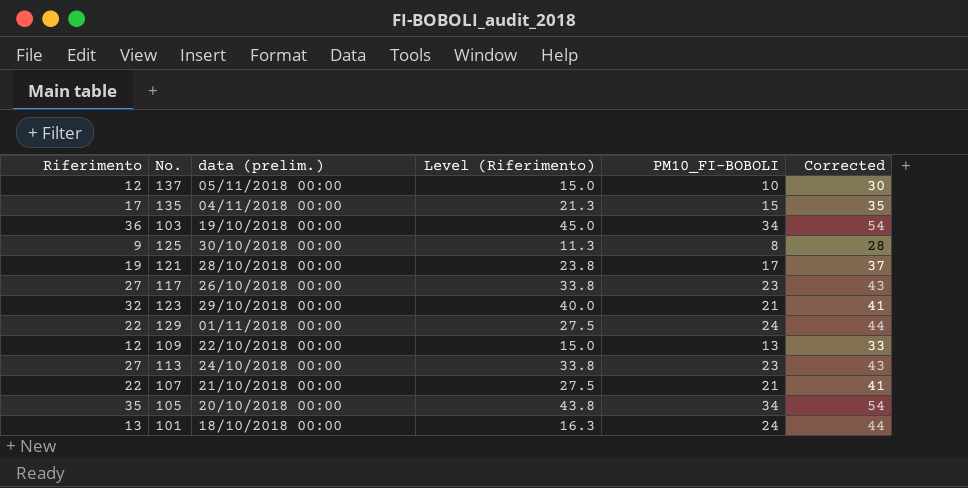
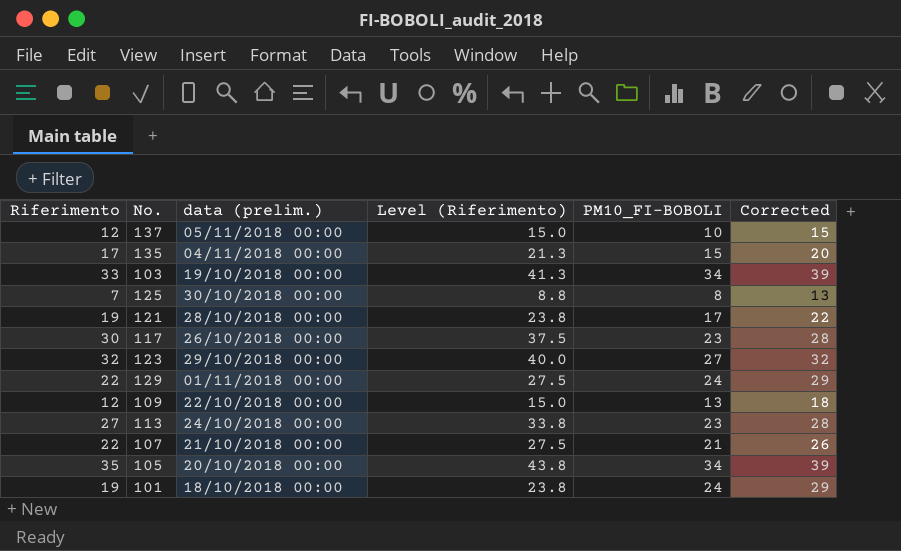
column Corrected | formula: [PM10_FI-BOBOLI] + 20 -> [PM10_FI-BOBOLI] + 5
103 | Riferimento: 36 -> 33
103 | Level (Riferimento): 45.0 -> 41.3
125 | Riferimento: 9 -> 7
125 | Level (Riferimento): 11.3 -> 8.8
117 | Riferimento: 27 -> 30
117 | Level (Riferimento): 33.8 -> 37.5
123 | PM10_FI-BOBOLI: 21 -> 27
101 | Riferimento: 13 -> 19
101 | Level (Riferimento): 16.3 -> 23.8

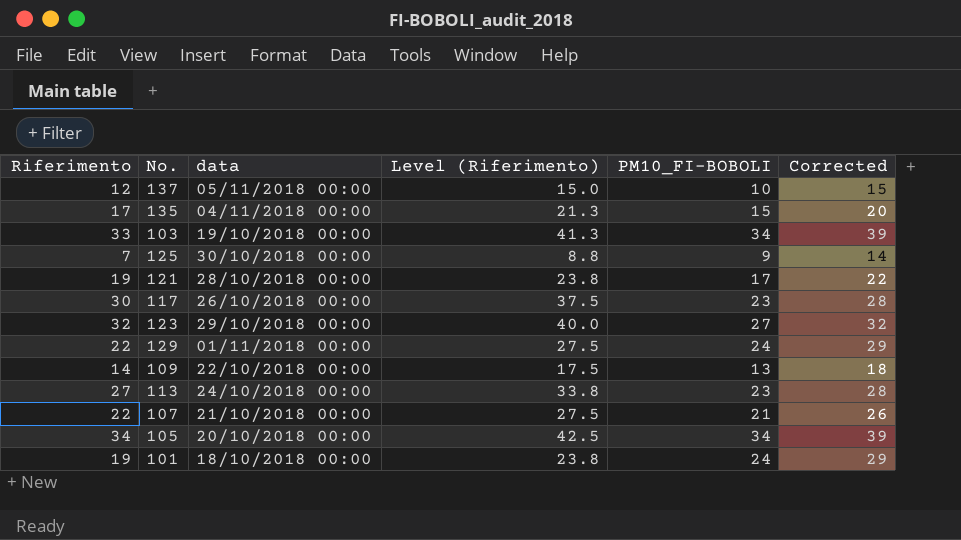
column name: data (prelim.) -> data
125 | PM10_FI-BOBOLI: 8 -> 9
125 | Corrected: 13 -> 14
109 | Riferimento: 12 -> 14
109 | Level (Riferimento): 15.0 -> 17.5
105 | Riferimento: 35 -> 34
105 | Level (Riferimento): 43.8 -> 42.5

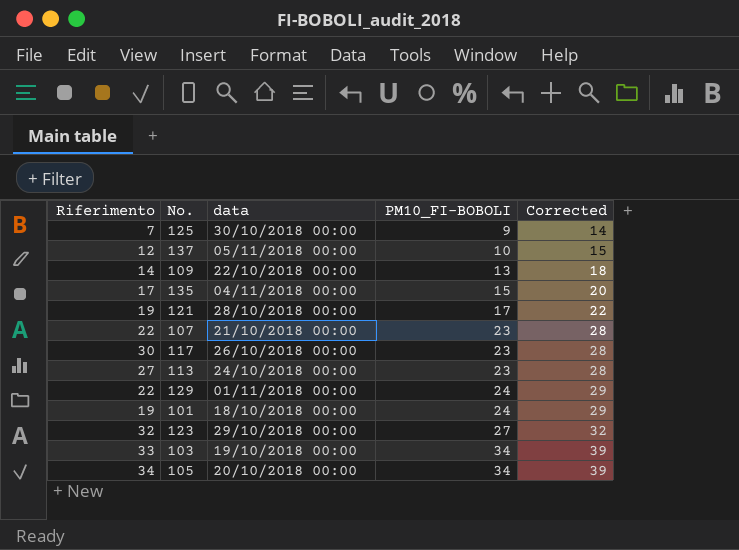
row order: none -> PM10_FI-BOBOLI ascending
column Level (Riferimento) | formula: [Riferimento] * 1.25 -> none
107 | PM10_FI-BOBOLI: 21 -> 23
107 | Corrected: 26 -> 28

